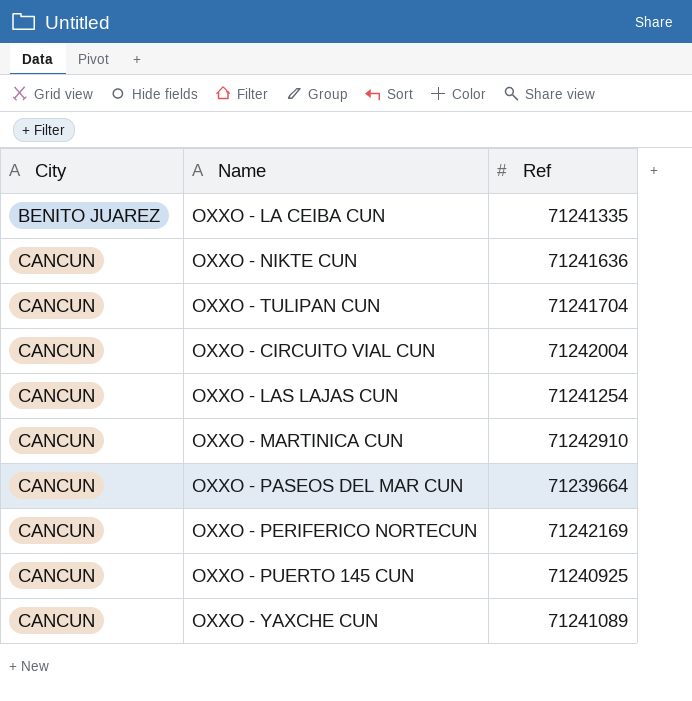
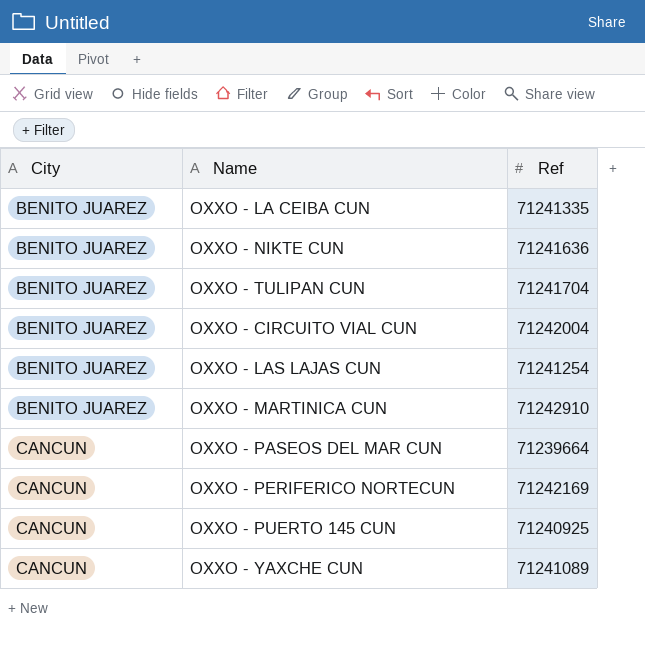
OXXO - NIKTE CUN | City: CANCUN -> BENITO JUAREZ
OXXO - TULIPAN CUN | City: CANCUN -> BENITO JUAREZ
OXXO - CIRCUITO VIAL CUN | City: CANCUN -> BENITO JUAREZ
OXXO - LAS LAJAS CUN | City: CANCUN -> BENITO JUAREZ
OXXO - MARTINICA CUN | City: CANCUN -> BENITO JUAREZ

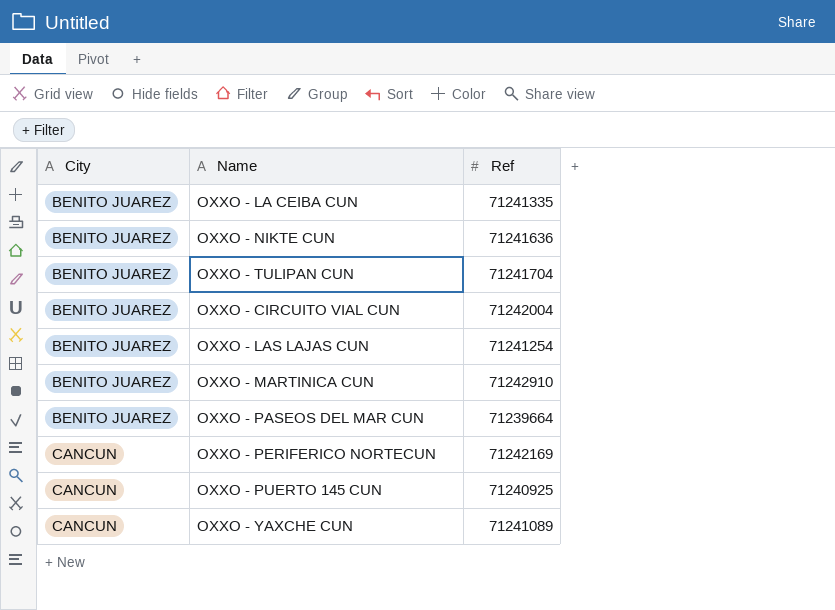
OXXO - PASEOS DEL MAR CUN | City: CANCUN -> BENITO JUAREZ

